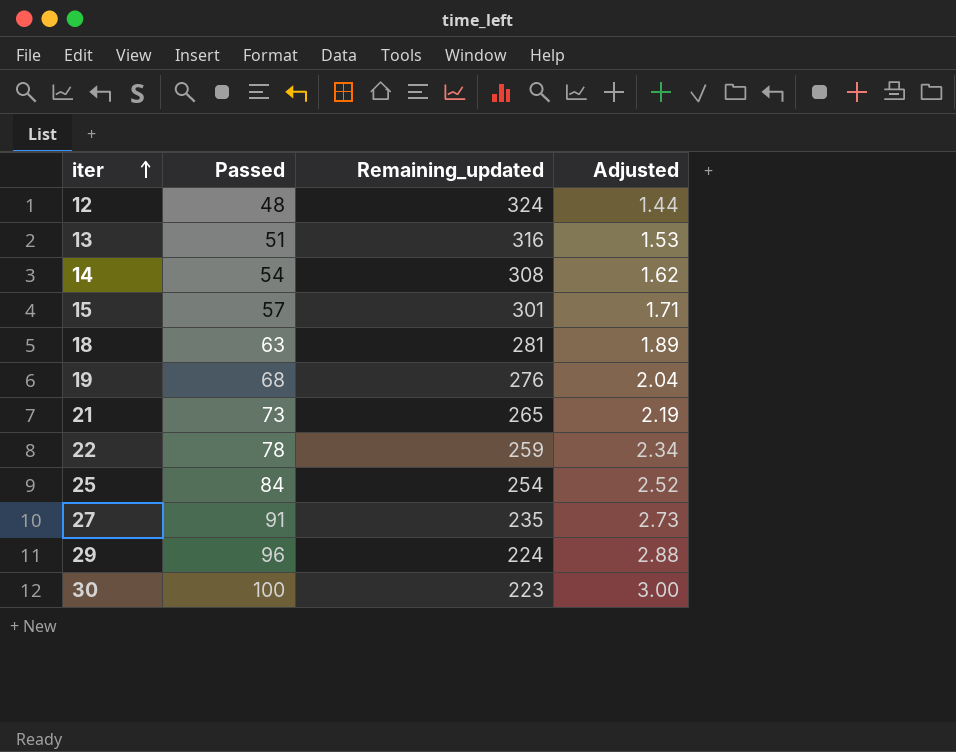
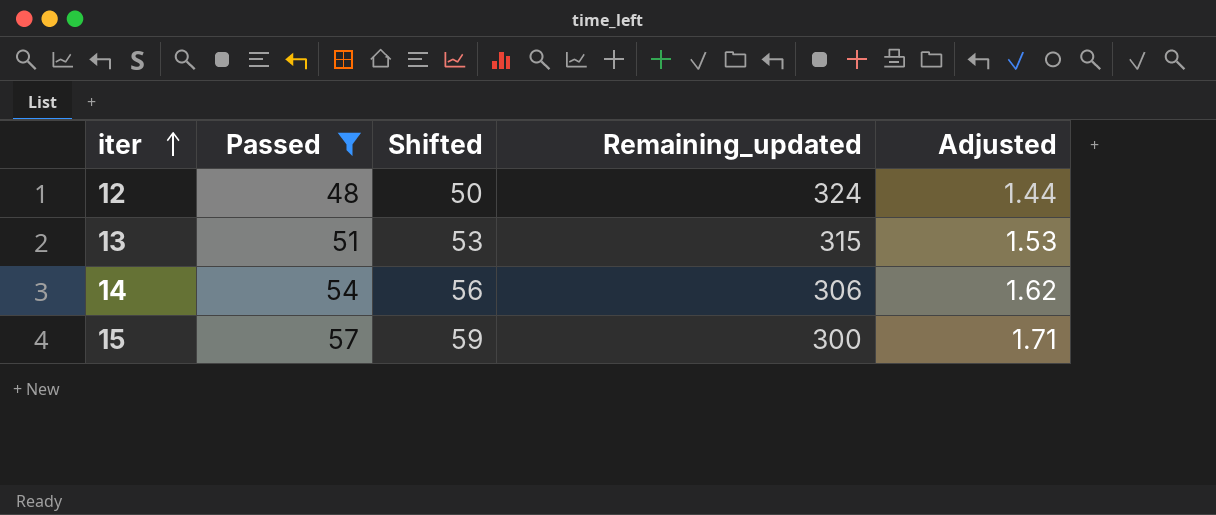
filter: none -> Passed <= 57
column Shifted | formula: none -> [Passed] + 2
13 | Remaining_updated: 316 -> 315
14 | Remaining_updated: 308 -> 306
15 | Remaining_updated: 301 -> 300

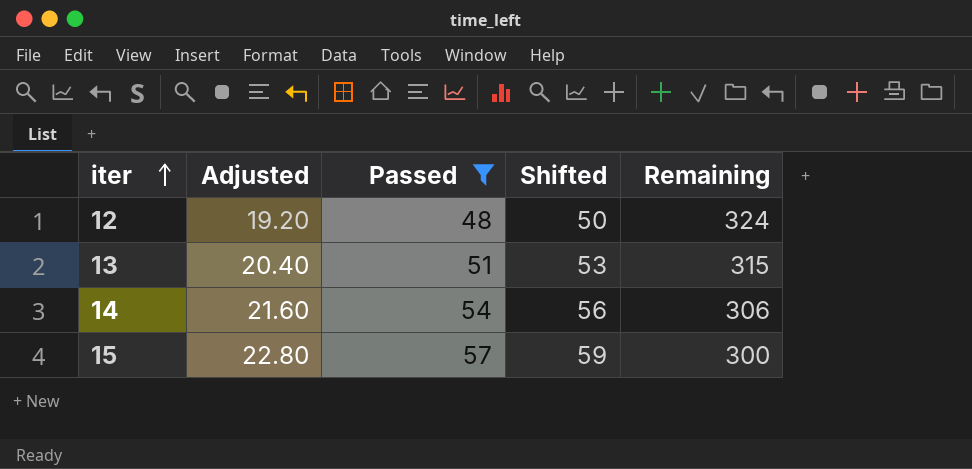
column Adjusted | formula: [Passed] * 0.03 -> [Passed] * 0.4
column Adjusted | position: 5 -> 2
column name: Remaining_updated -> Remaining

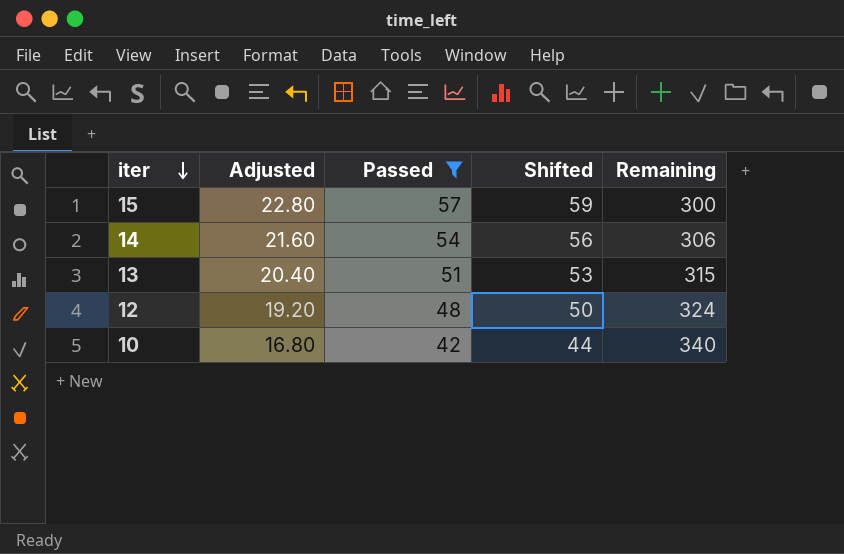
row order: iter ascending -> iter descending
row 10: none -> 16.80 | 42 | 44 | 340

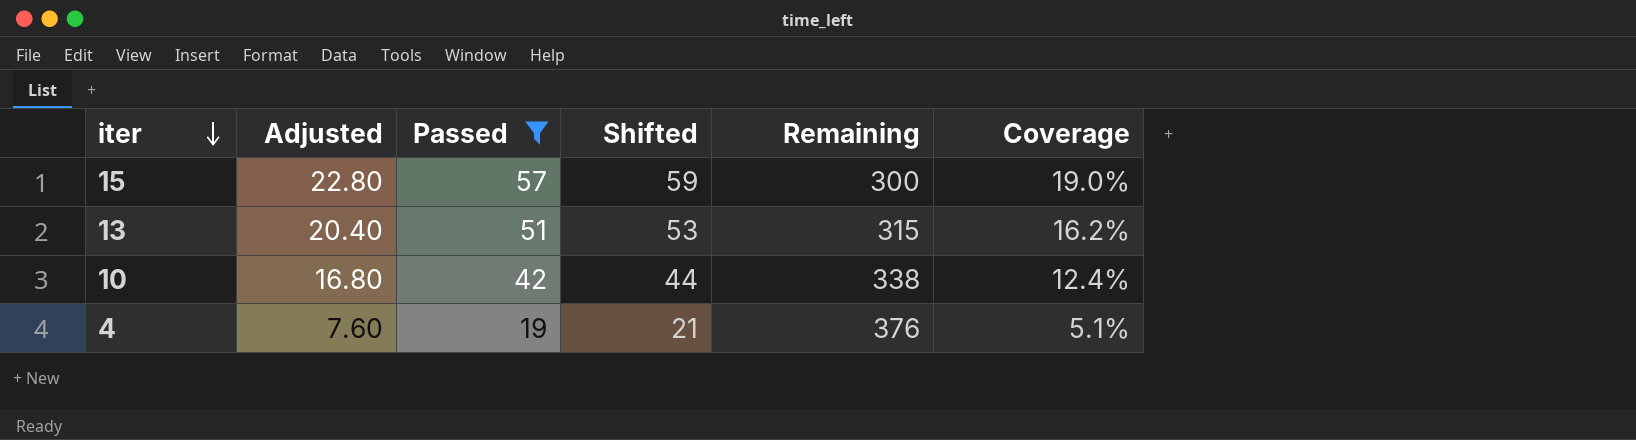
column Coverage | formula: none -> [Passed] / [Remaining]
row 14: 21.60 | 54 | 56 | 306 -> none
row 12: 19.20 | 48 | 50 | 324 -> none
10 | Remaining: 340 -> 338
row 4: none -> 7.60 | 19 | 21 | 376 | 5.1%

